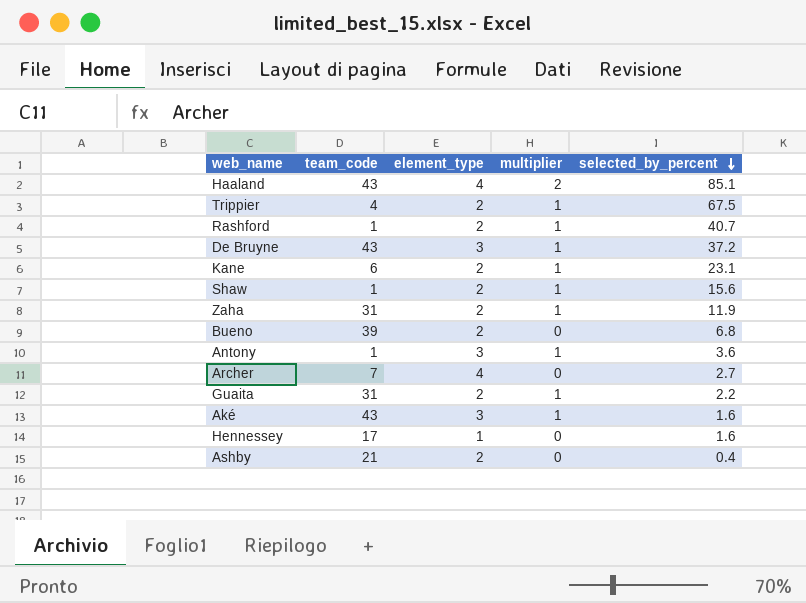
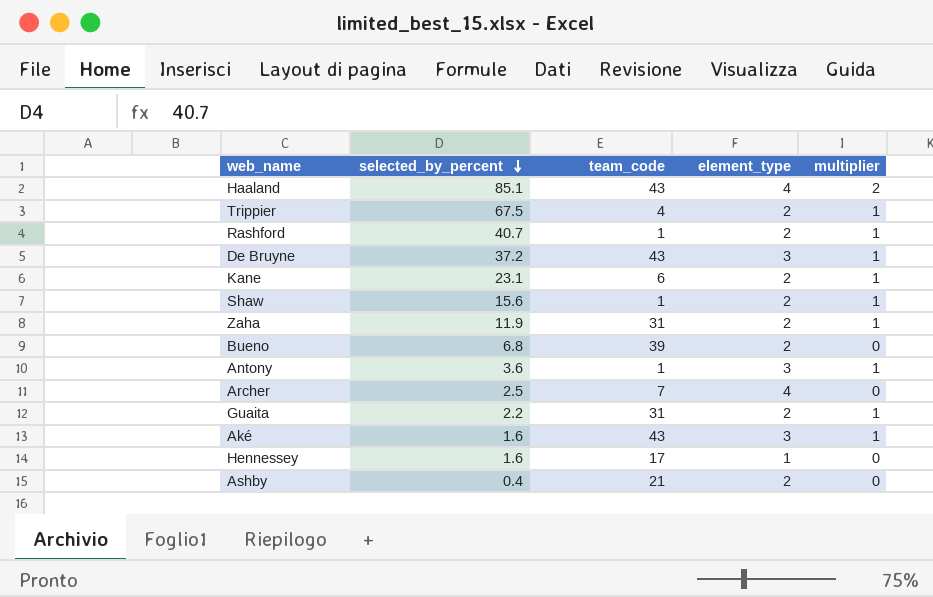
column selected_by_percent | position: 5 -> 2
Archer | selected_by_percent: 2.7 -> 2.5

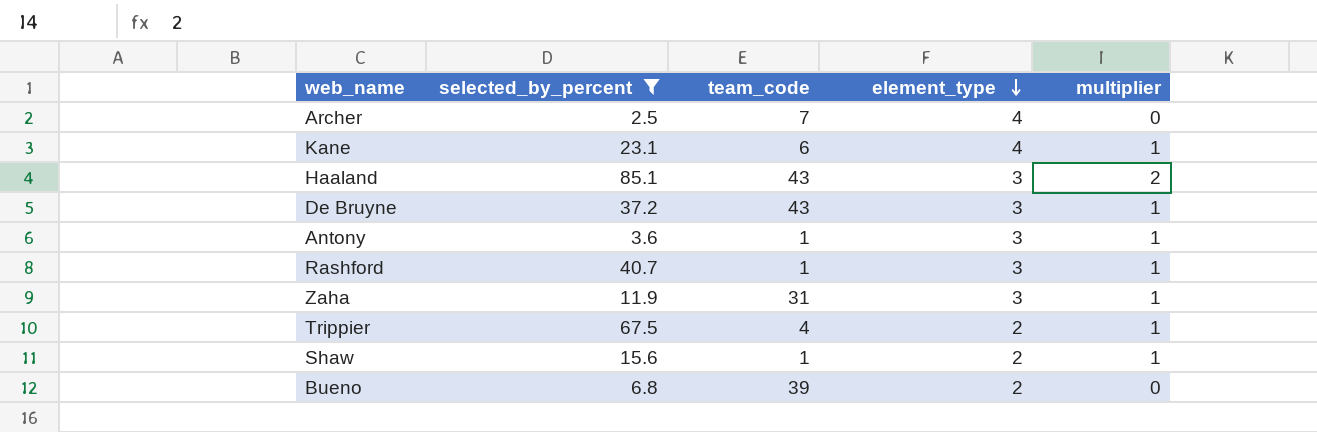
filter: none -> selected_by_percent >= 2.5
row order: selected_by_percent descending -> element_type descending
Kane | element_type: 2 -> 4
Haaland | element_type: 4 -> 3
Rashford | element_type: 2 -> 3
Zaha | element_type: 2 -> 3

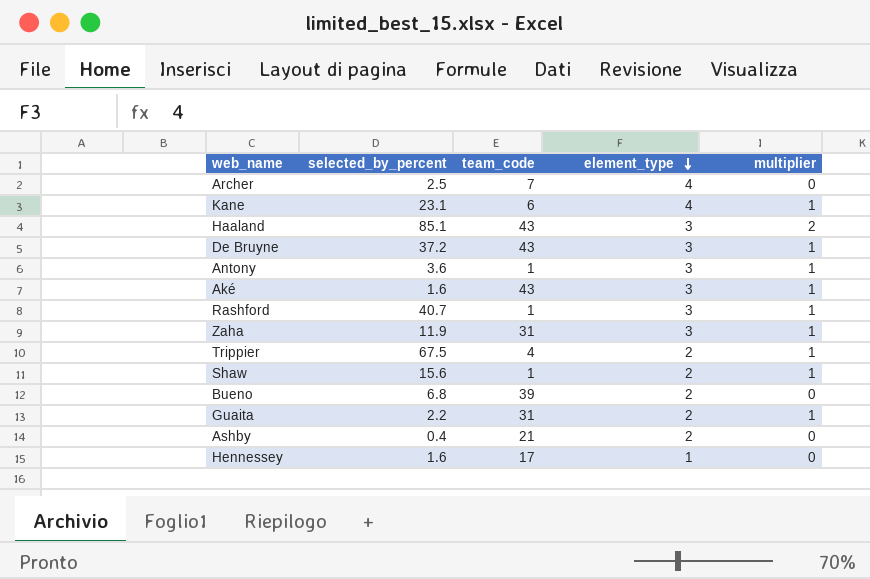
filter: selected_by_percent >= 2.5 -> none

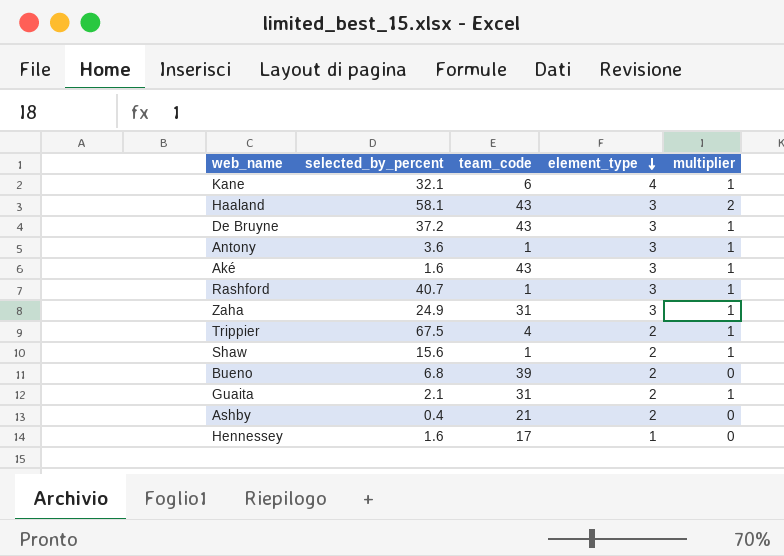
row Archer: 2.5 | 7 | 4 | 0 -> none
Kane | selected_by_percent: 23.1 -> 32.1
Haaland | selected_by_percent: 85.1 -> 58.1
Zaha | selected_by_percent: 11.9 -> 24.9
Guaita | selected_by_percent: 2.2 -> 2.1

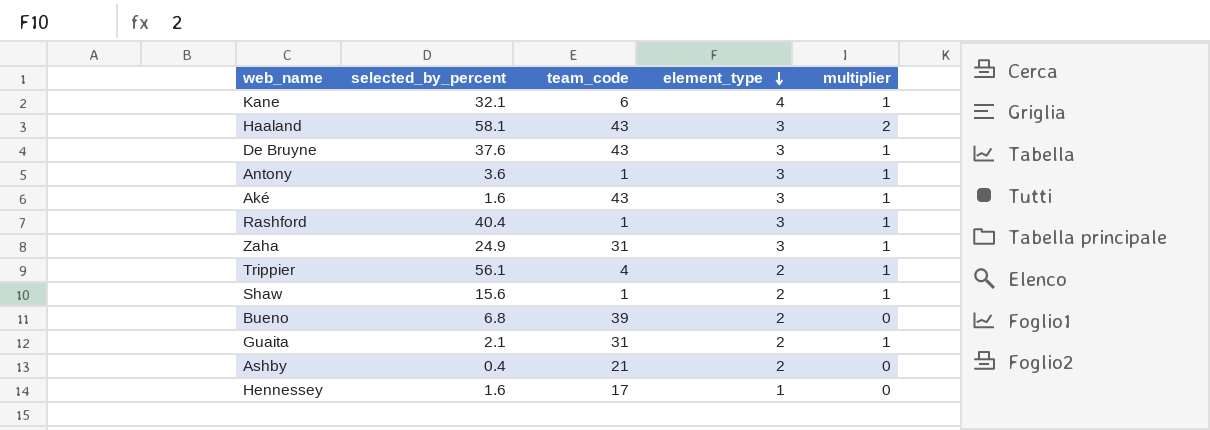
De Bruyne | selected_by_percent: 37.2 -> 37.6
Rashford | selected_by_percent: 40.7 -> 40.4
Trippier | selected_by_percent: 67.5 -> 56.1

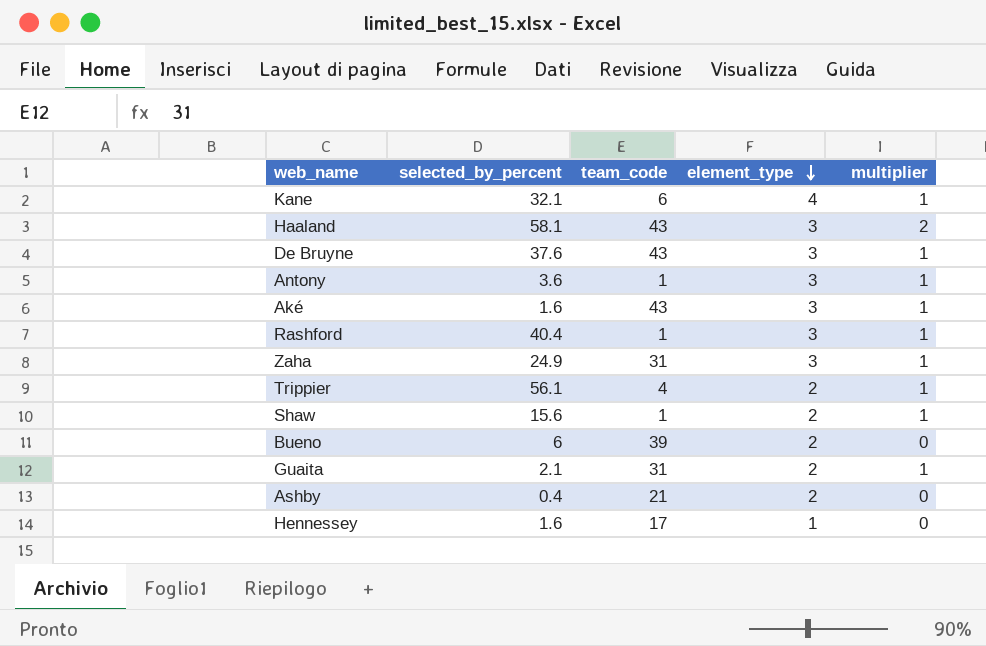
Bueno | selected_by_percent: 6.8 -> 6

